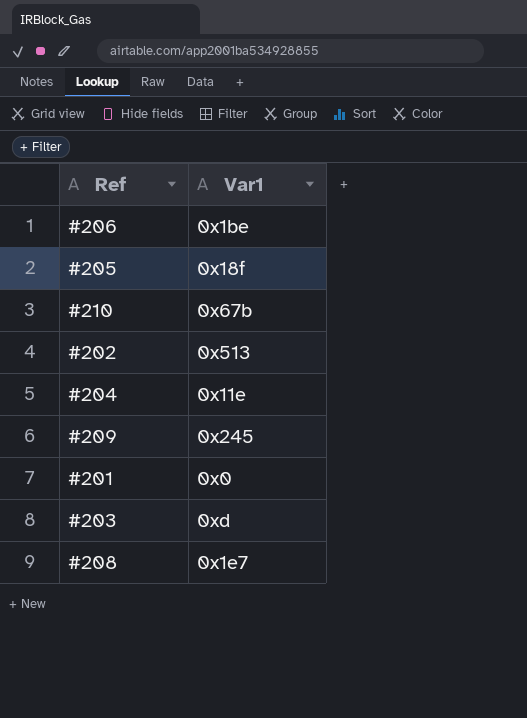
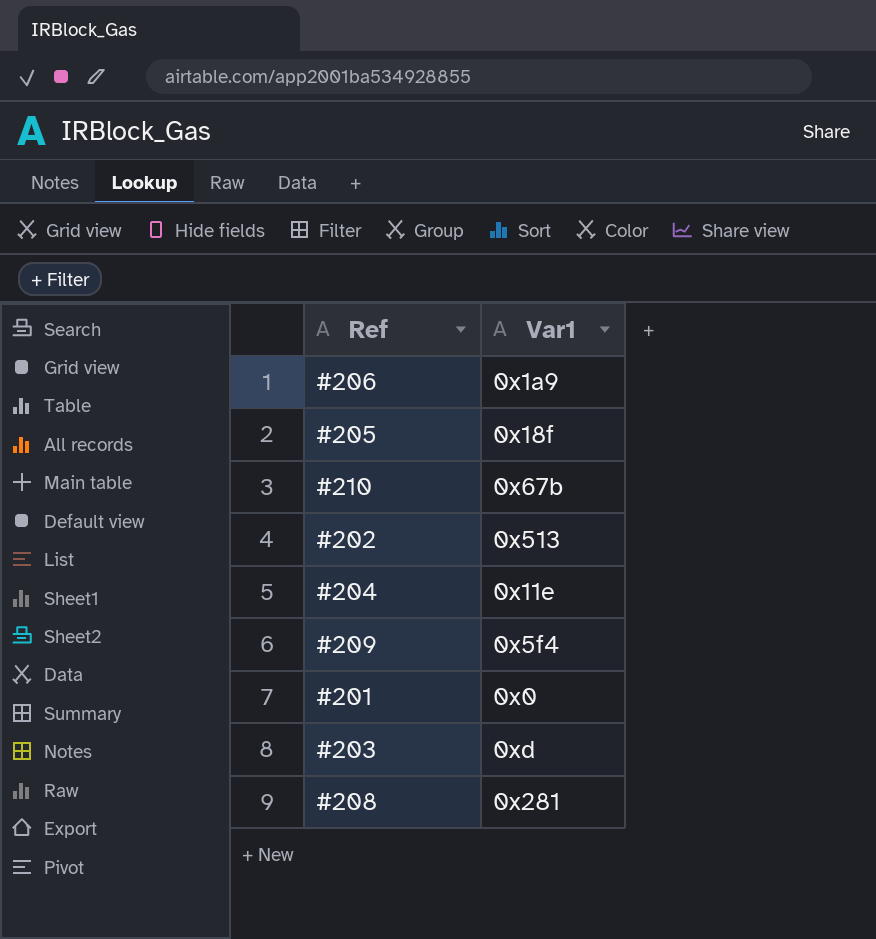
#206 | Var1: 0x1be -> 0x1a9
#209 | Var1: 0x245 -> 0x5f4
#208 | Var1: 0x1e7 -> 0x281

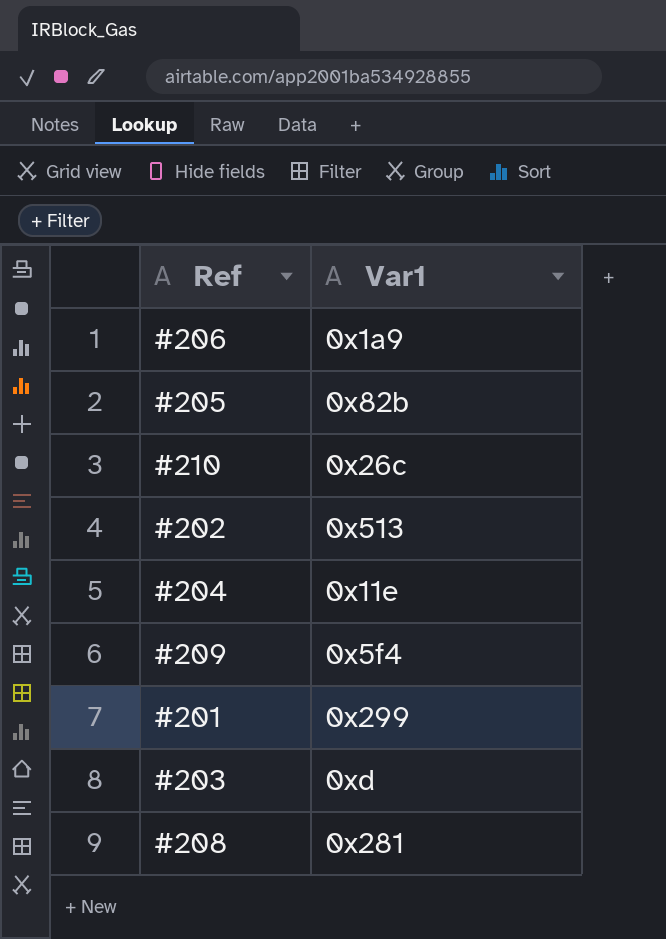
#205 | Var1: 0x18f -> 0x82b
#210 | Var1: 0x67b -> 0x26c
#201 | Var1: 0x0 -> 0x299

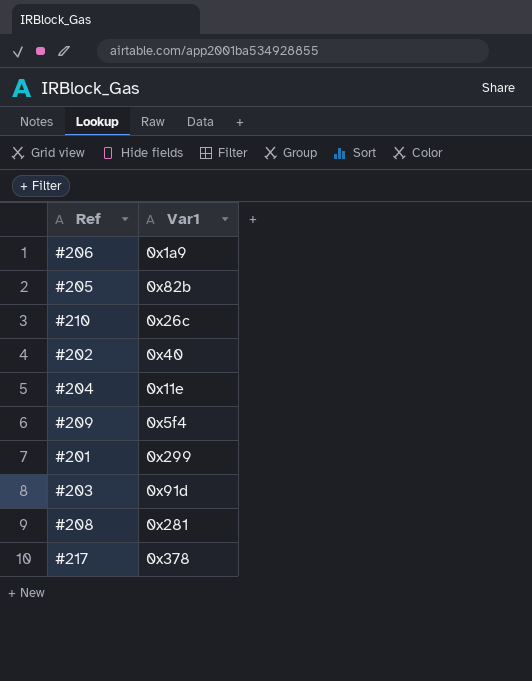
#202 | Var1: 0x513 -> 0x40
#203 | Var1: 0xd -> 0x91d
row #217: none -> 0x378

